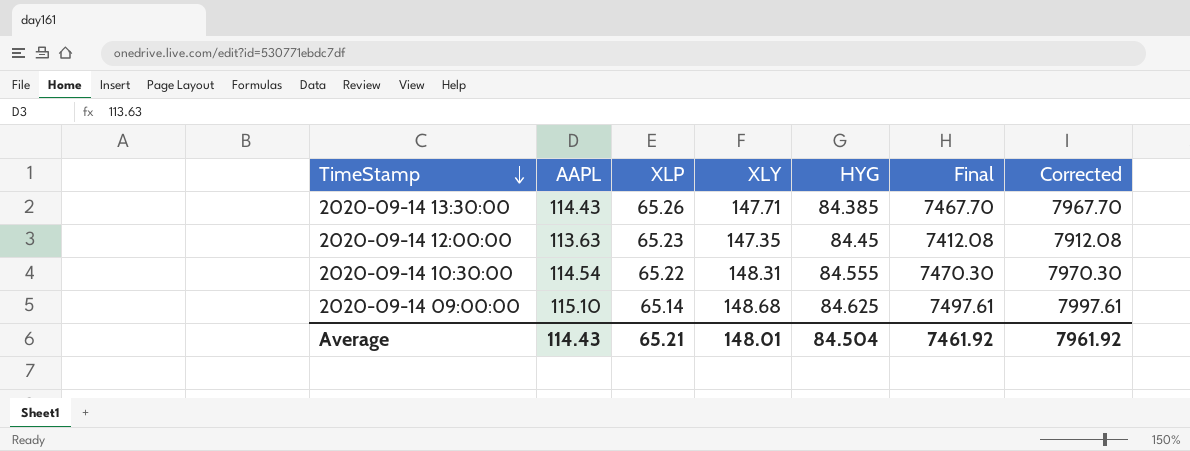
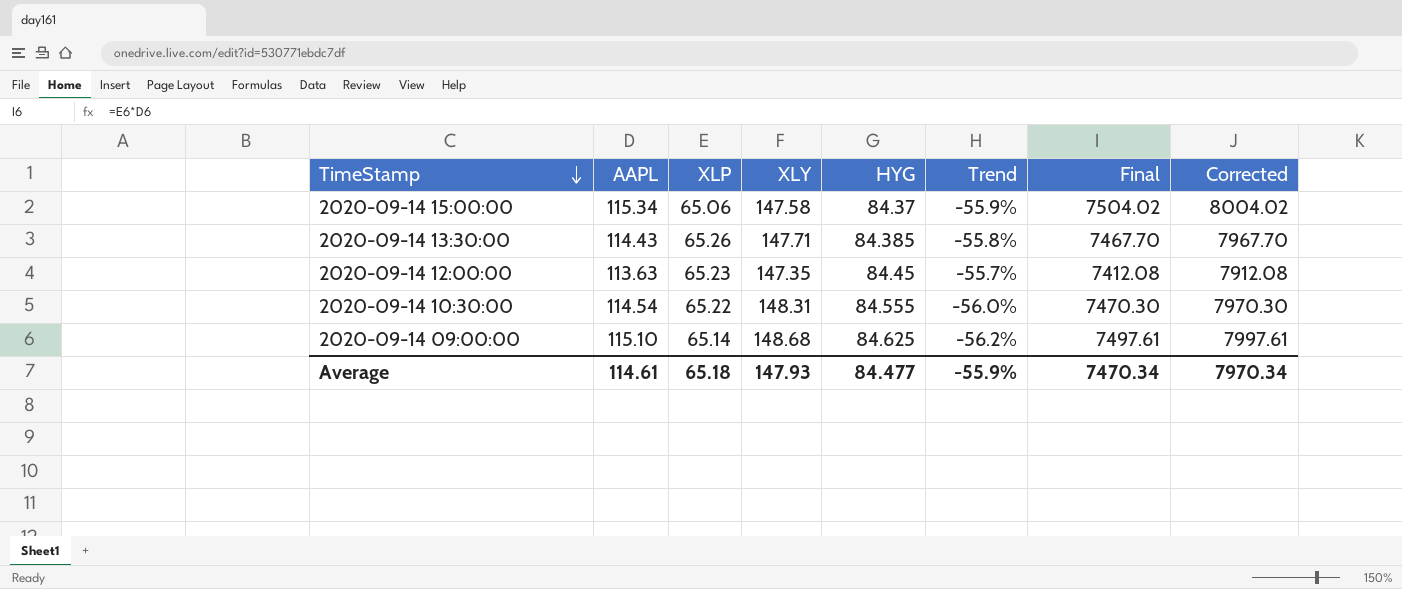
column Trend | formula: none -> ([XLP] - [XLY]) / [XLY]
row 2020-09-14 15:00:00: none -> 115.34 | 65.06 | 147.58 | 84.37 | -55.9% | 7504.02 | 8004.02
Average | AAPL: 114.43 -> 114.61
Average | XLP: 65.21 -> 65.18
Average | XLY: 148.01 -> 147.93
Average | HYG: 84.504 -> 84.477
Average | Final: 7461.92 -> 7470.34
Average | Corrected: 7961.92 -> 7970.34

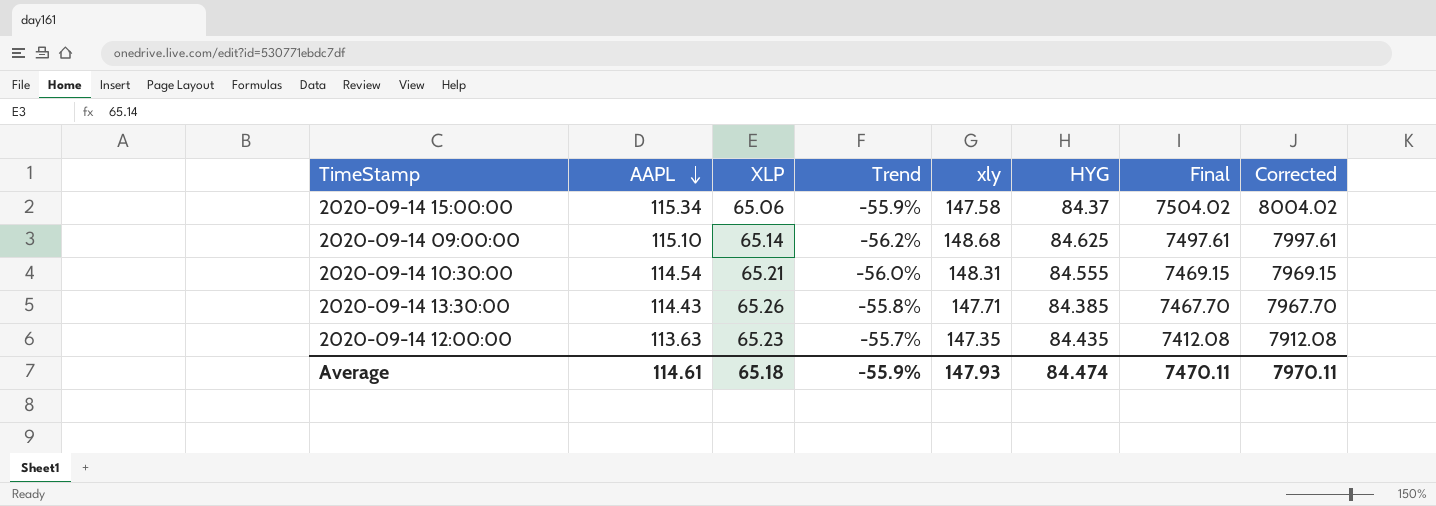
row order: TimeStamp descending -> AAPL descending
column Trend | position: 6 -> 4
column name: XLY -> xly
2020-09-14 10:30:00 | XLP: 65.22 -> 65.21
2020-09-14 10:30:00 | Final: 7470.30 -> 7469.15
2020-09-14 10:30:00 | Corrected: 7970.30 -> 7969.15
2020-09-14 12:00:00 | HYG: 84.45 -> 84.435
Average | HYG: 84.477 -> 84.474
Average | Final: 7470.34 -> 7470.11
Average | Corrected: 7970.34 -> 7970.11

